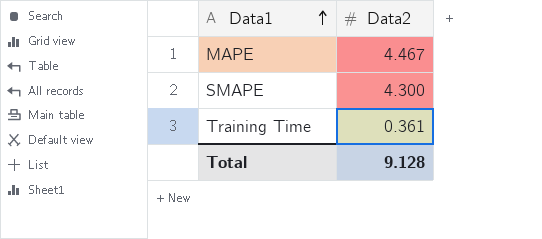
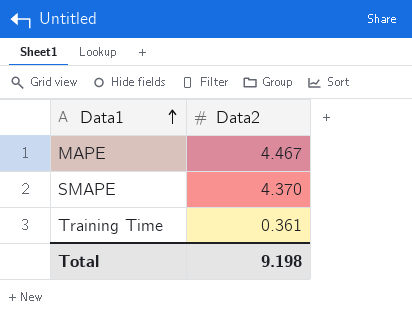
SMAPE | Data2: 4.300 -> 4.370
Total | Data2: 9.128 -> 9.198

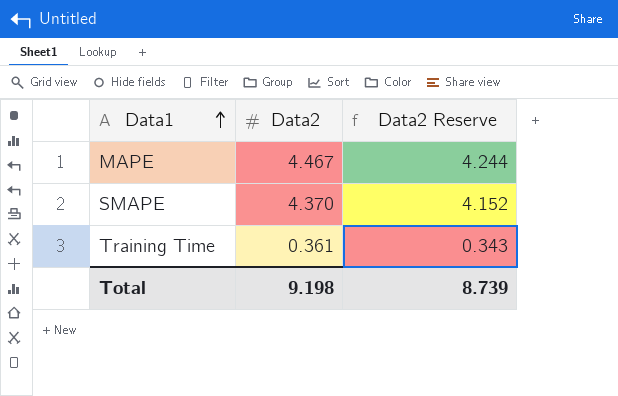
column Data2 Reserve | formula: none -> [Data2] * 0.95

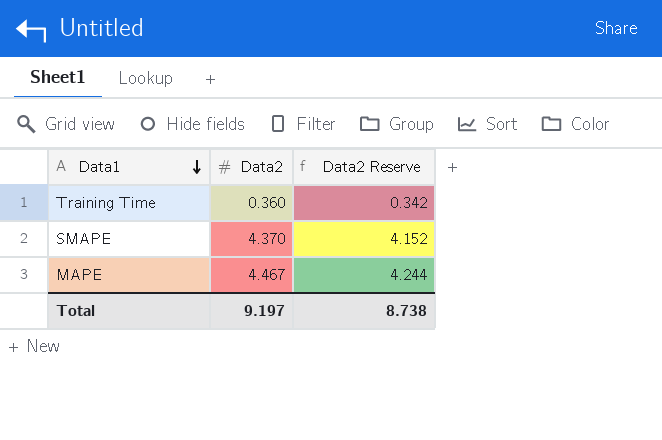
row order: Data1 ascending -> Data1 descending
Training Time | Data2: 0.361 -> 0.360
Training Time | Data2 Reserve: 0.343 -> 0.342
Total | Data2: 9.198 -> 9.197
Total | Data2 Reserve: 8.739 -> 8.738

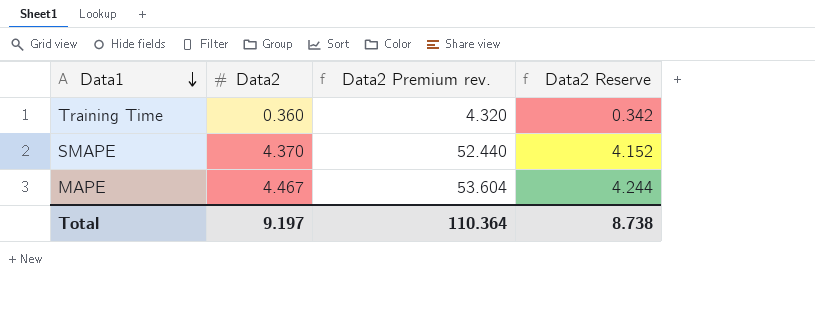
column Data2 Premium rev. | formula: none -> [Data2] * 12

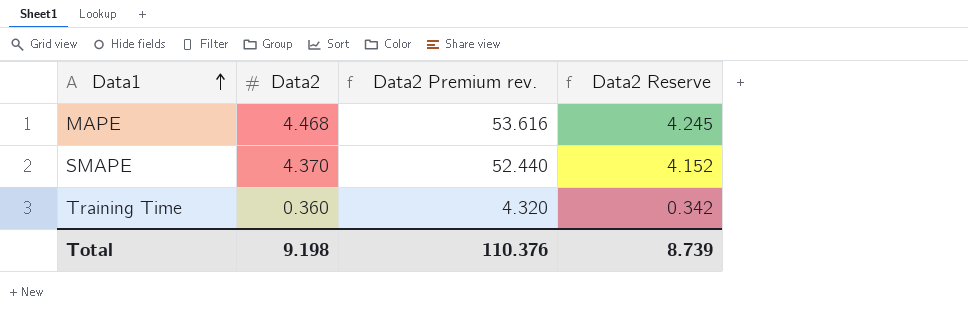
row order: Data1 descending -> Data1 ascending
MAPE | Data2: 4.467 -> 4.468
MAPE | Data2 Premium rev.: 53.604 -> 53.616
MAPE | Data2 Reserve: 4.244 -> 4.245
Total | Data2: 9.197 -> 9.198
Total | Data2 Premium rev.: 110.364 -> 110.376
Total | Data2 Reserve: 8.738 -> 8.739

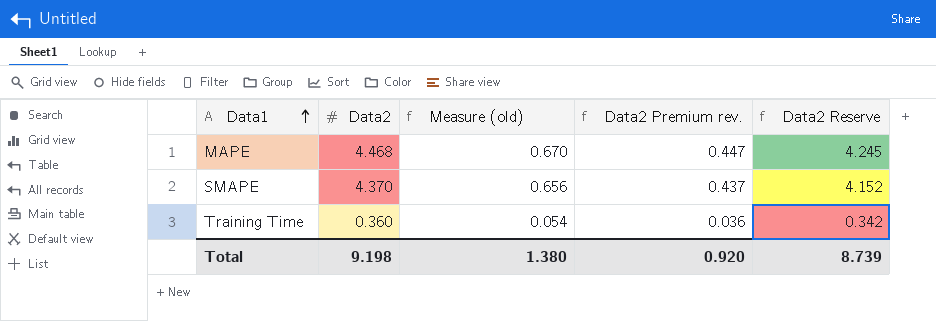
column Measure (old) | formula: none -> [Data2] * 0.15
column Data2 Premium rev. | formula: [Data2] * 12 -> [Data2] * 0.1
Total | Data2 Premium rev.: 110.376 -> 0.920

